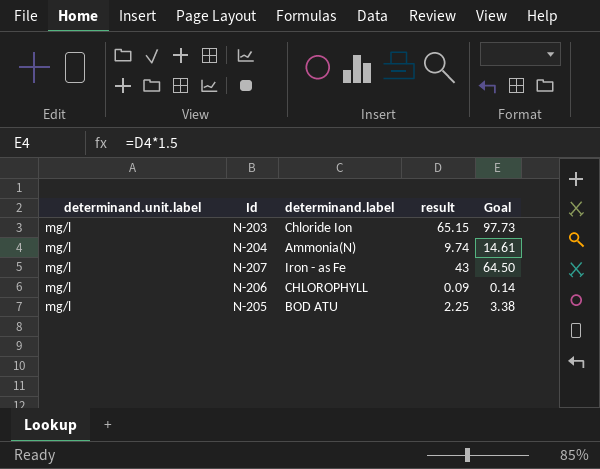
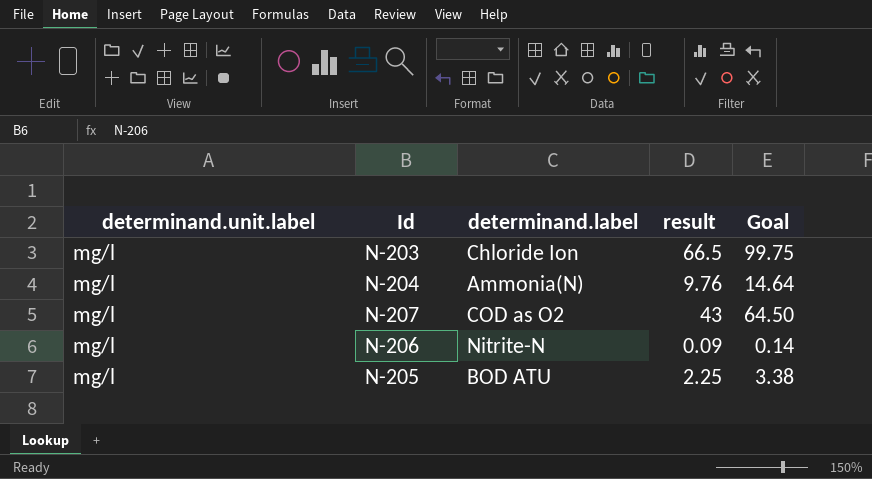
N-203 | result: 65.15 -> 66.5
N-203 | Goal: 97.73 -> 99.75
N-204 | result: 9.74 -> 9.76
N-204 | Goal: 14.61 -> 14.64
N-207 | determinand.label: Iron - as Fe -> COD as O2
N-206 | determinand.label: CHLOROPHYLL -> Nitrite-N

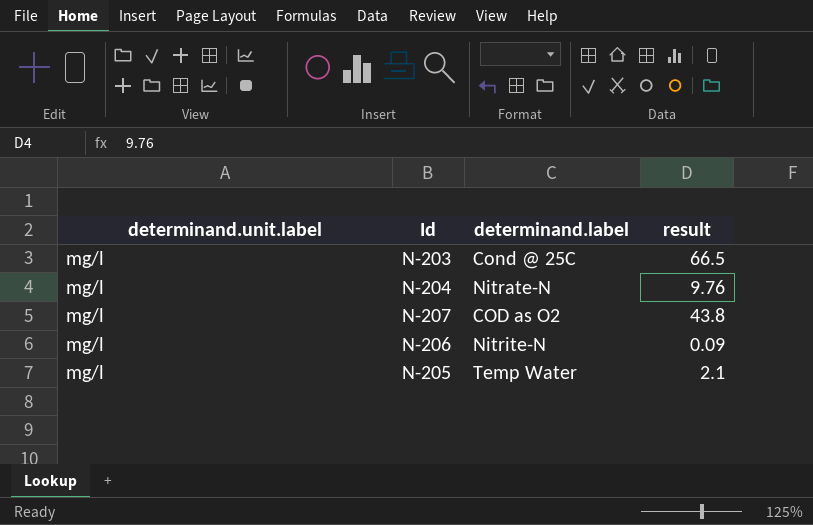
column Goal | formula: [result] * 1.5 -> none
N-203 | determinand.label: Chloride Ion -> Cond @ 25C
N-204 | determinand.label: Ammonia(N) -> Nitrate-N
N-207 | result: 43 -> 43.8
N-205 | determinand.label: BOD ATU -> Temp Water
N-205 | result: 2.25 -> 2.1

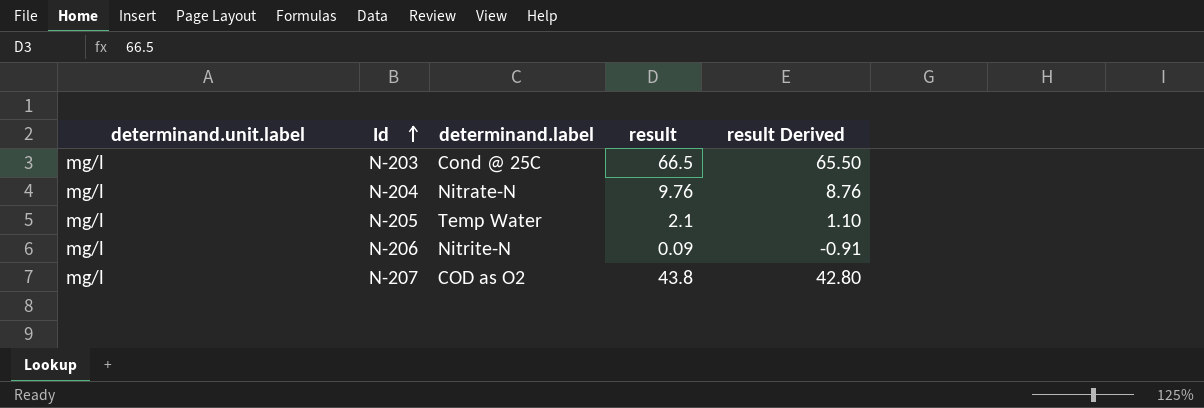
row order: none -> Id ascending
column result Derived | formula: none -> [result] - 1

